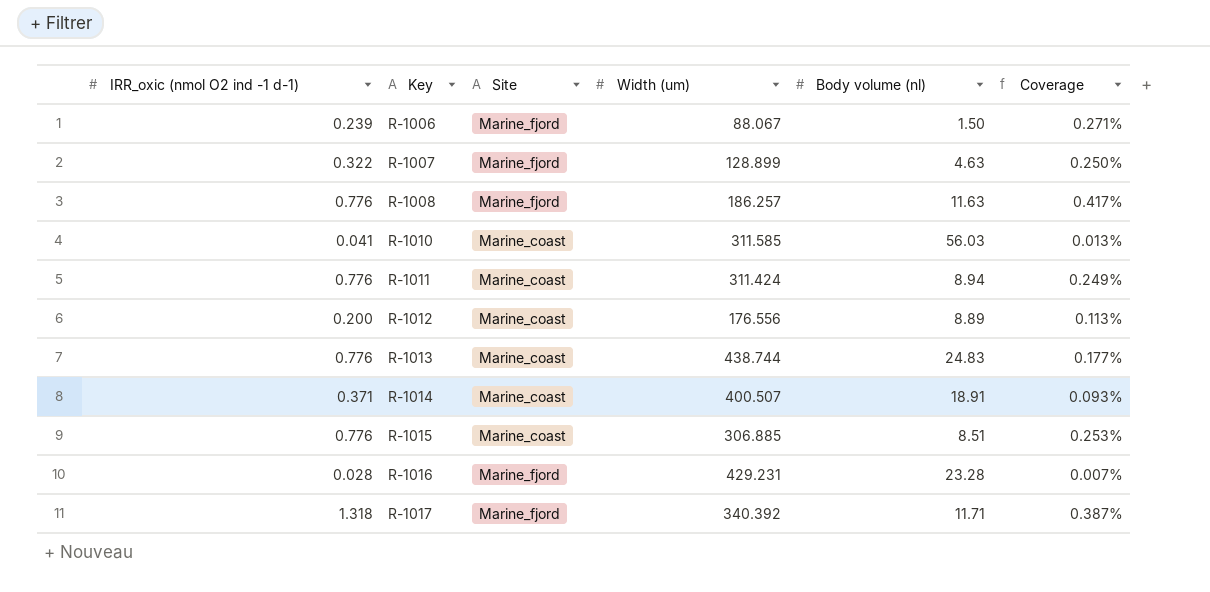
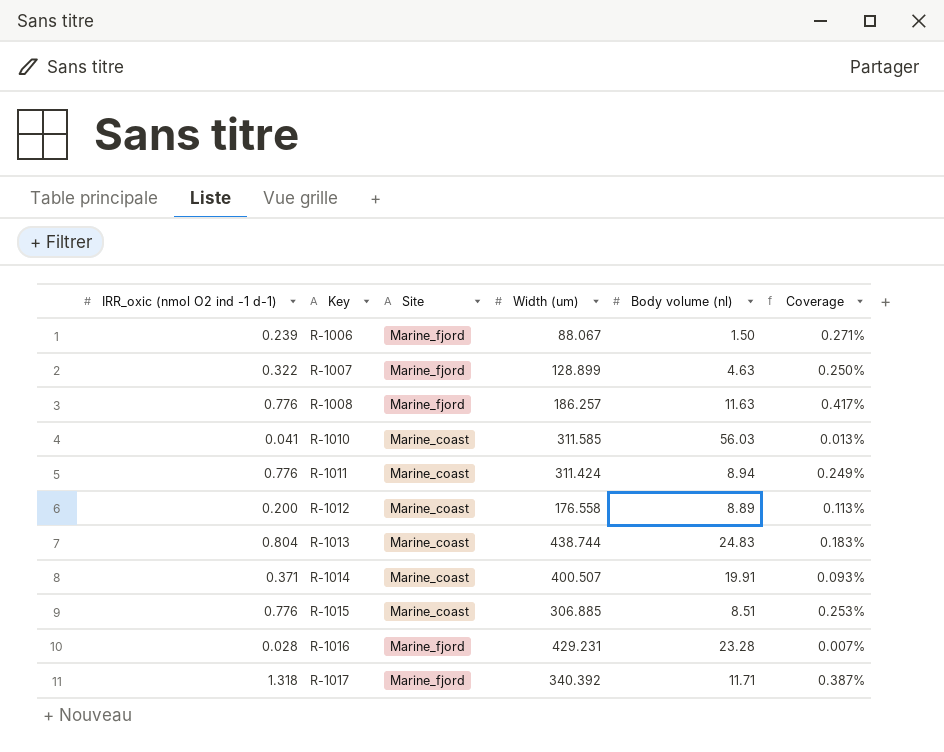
R-1012 | Width (um): 176.556 -> 176.558
R-1013 | IRR_oxic (nmol O2 ind -1 d-1): 0.776 -> 0.804
R-1013 | Coverage: 0.177% -> 0.183%
R-1014 | Body volume (nl): 18.91 -> 19.91

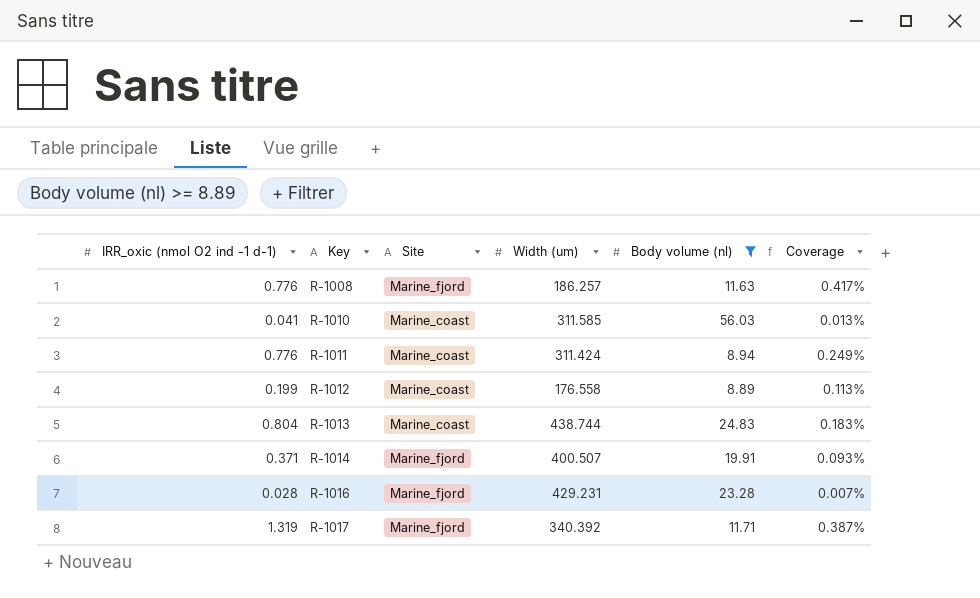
filter: none -> Body volume (nl) >= 8.89
R-1012 | IRR_oxic (nmol O2 ind -1 d-1): 0.200 -> 0.199
R-1014 | Site: Marine_coast -> Marine_fjord
R-1017 | IRR_oxic (nmol O2 ind -1 d-1): 1.318 -> 1.319

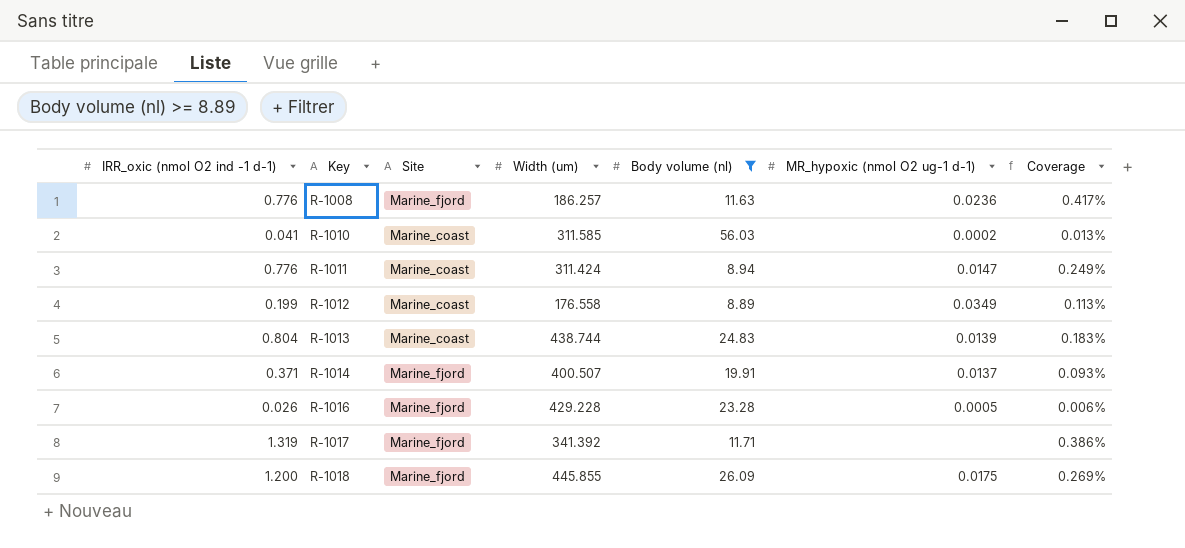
column MR_hypoxic (nmol O2 ug-1 d-1) | position: none -> 6
R-1016 | IRR_oxic (nmol O2 ind -1 d-1): 0.028 -> 0.026
R-1016 | Width (um): 429.231 -> 429.228
R-1016 | Coverage: 0.007% -> 0.006%
R-1017 | Width (um): 340.392 -> 341.392
R-1017 | Coverage: 0.387% -> 0.386%
row R-1018: none -> 1.200 | Marine_fjord | 445.855 | 26.09 | 0.0175 | 0.269%

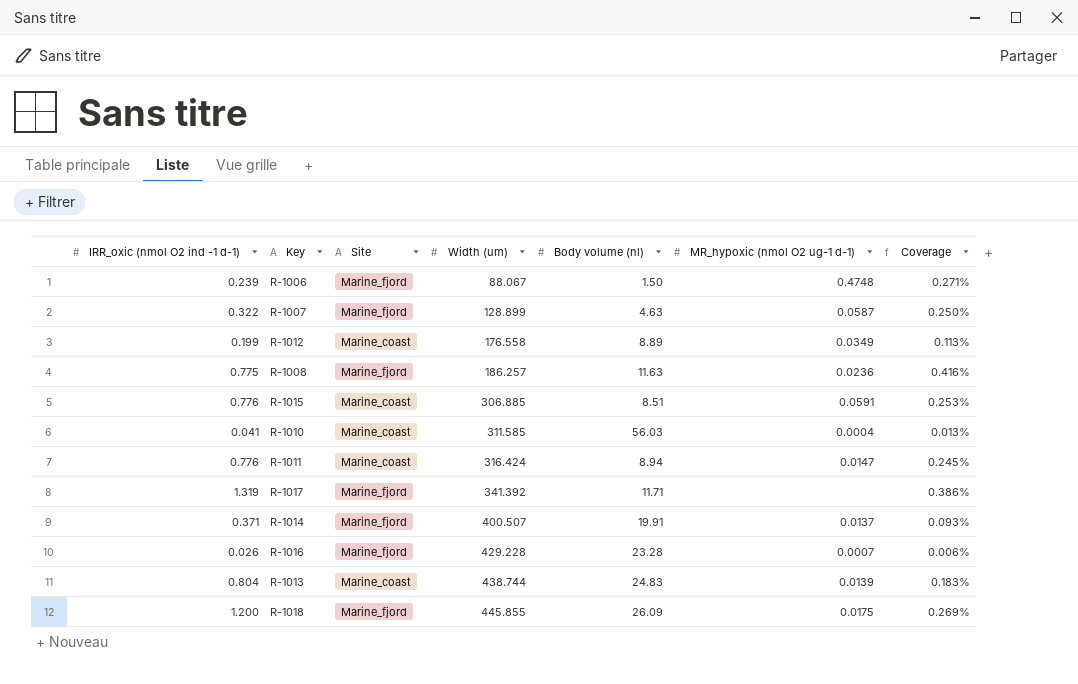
filter: Body volume (nl) >= 8.89 -> none
row order: Key ascending -> Width (um) ascending
R-1008 | IRR_oxic (nmol O2 ind -1 d-1): 0.776 -> 0.775
R-1008 | Coverage: 0.417% -> 0.416%
R-1010 | MR_hypoxic (nmol O2 ug-1 d-1): 0.0002 -> 0.0004
R-1011 | Width (um): 311.424 -> 316.424
R-1011 | Coverage: 0.249% -> 0.245%
R-1016 | MR_hypoxic (nmol O2 ug-1 d-1): 0.0005 -> 0.0007

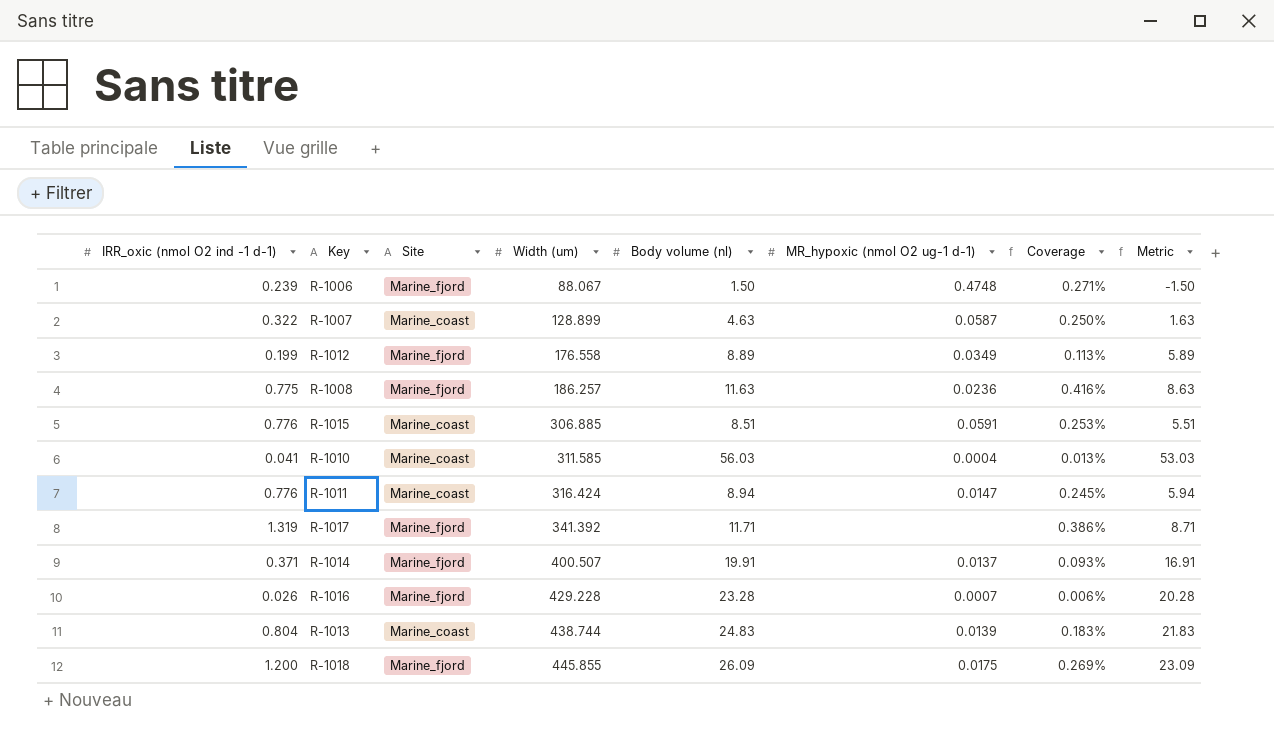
column Metric | formula: none -> [Body volume (nl)] - 3
R-1007 | Site: Marine_fjord -> Marine_coast
R-1012 | Site: Marine_coast -> Marine_fjord

